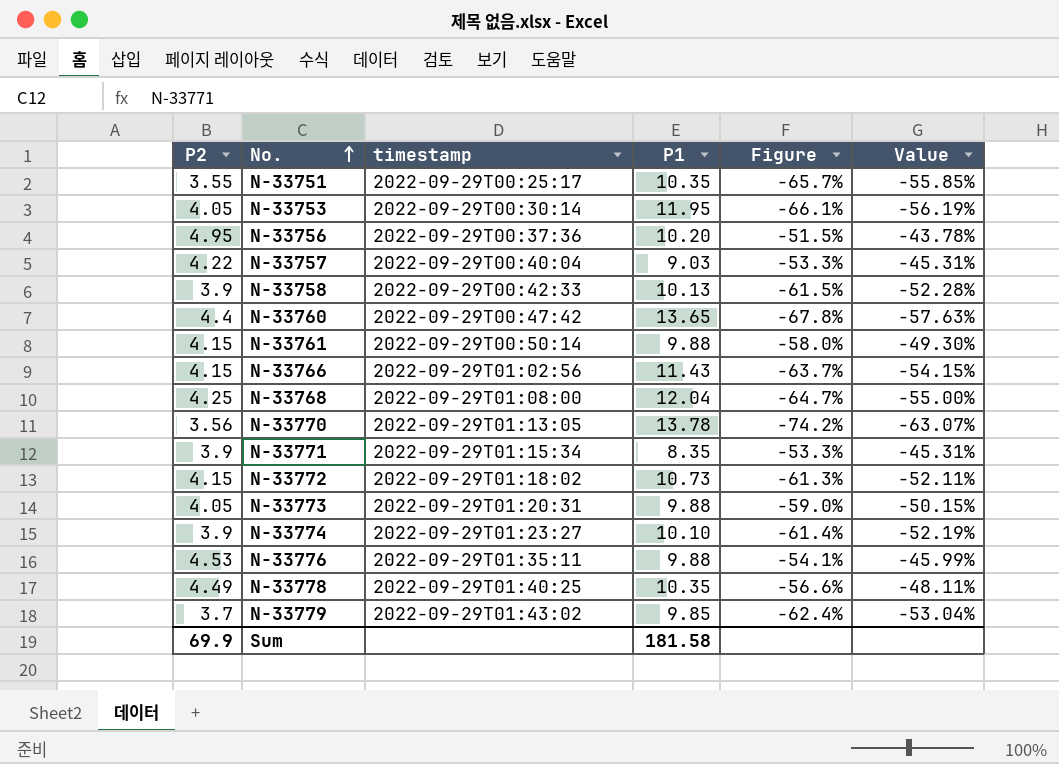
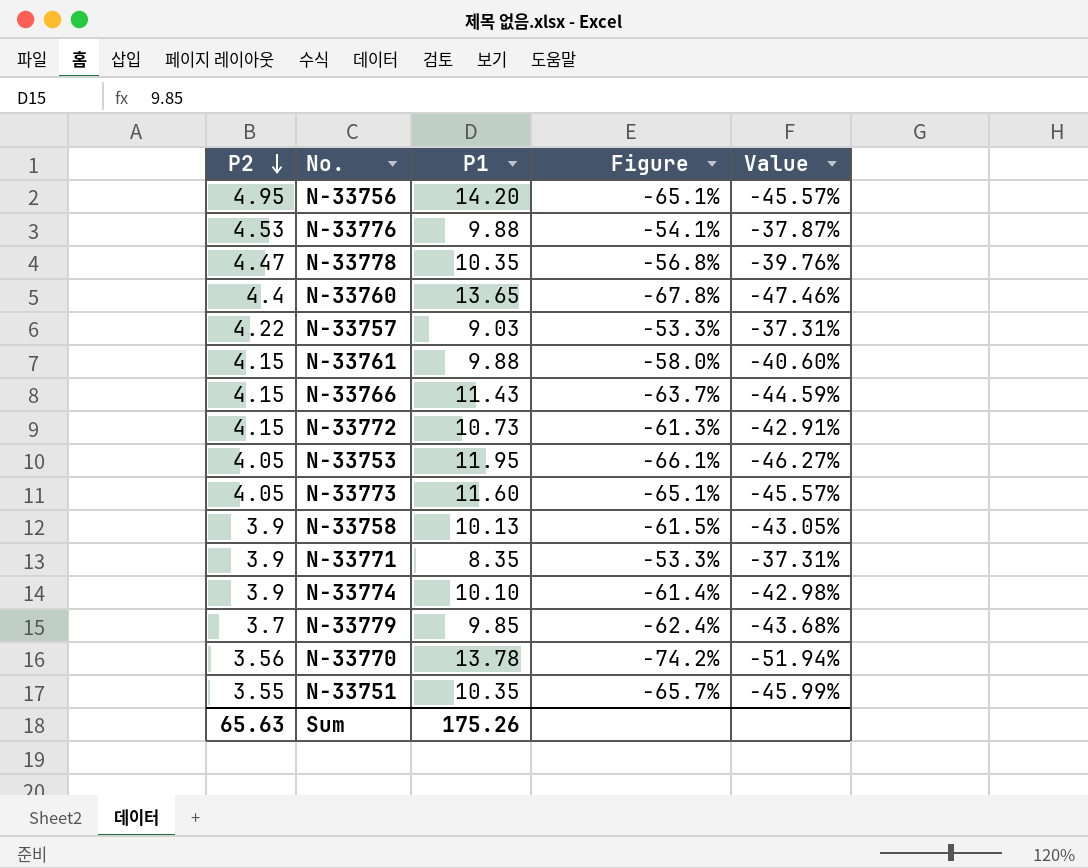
row order: No. ascending -> P2 descending
column timestamp | position: 3 -> none
column Value | formula: [Figure] * 0.85 -> [Figure] * 0.7
row N-33768: 4.25 | 2022-09-29T01:08:00 | 12.04 | -64.7% | -55.00% -> none
N-33756 | P1: 10.20 -> 14.20
N-33756 | Figure: -51.5% -> -65.1%
N-33778 | P2: 4.49 -> 4.47
N-33778 | Figure: -56.6% -> -56.8%
N-33773 | P1: 9.88 -> 11.60
N-33773 | Figure: -59.0% -> -65.1%
Sum | P2: 69.9 -> 65.63
Sum | P1: 181.58 -> 175.26

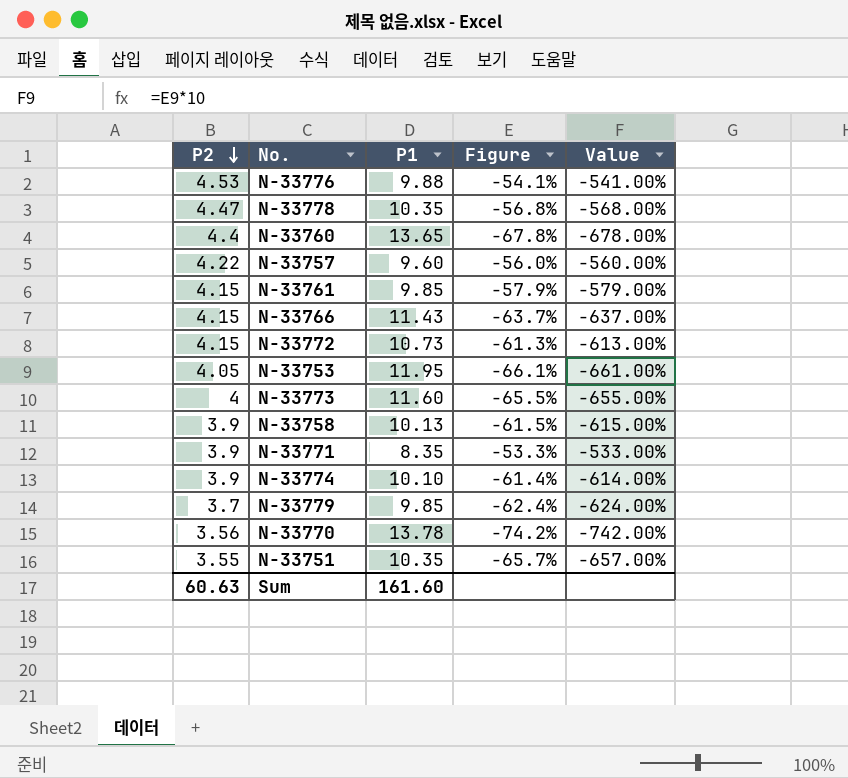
column Value | formula: [Figure] * 0.7 -> [Figure] * 10
row N-33756: 4.95 | 14.20 | -65.1% | -45.57% -> none
N-33757 | P1: 9.03 -> 9.60
N-33757 | Figure: -53.3% -> -56.0%
N-33761 | P1: 9.88 -> 9.85
N-33761 | Figure: -58.0% -> -57.9%
N-33773 | P2: 4.05 -> 4
N-33773 | Figure: -65.1% -> -65.5%
Sum | P2: 65.63 -> 60.63
Sum | P1: 175.26 -> 161.60

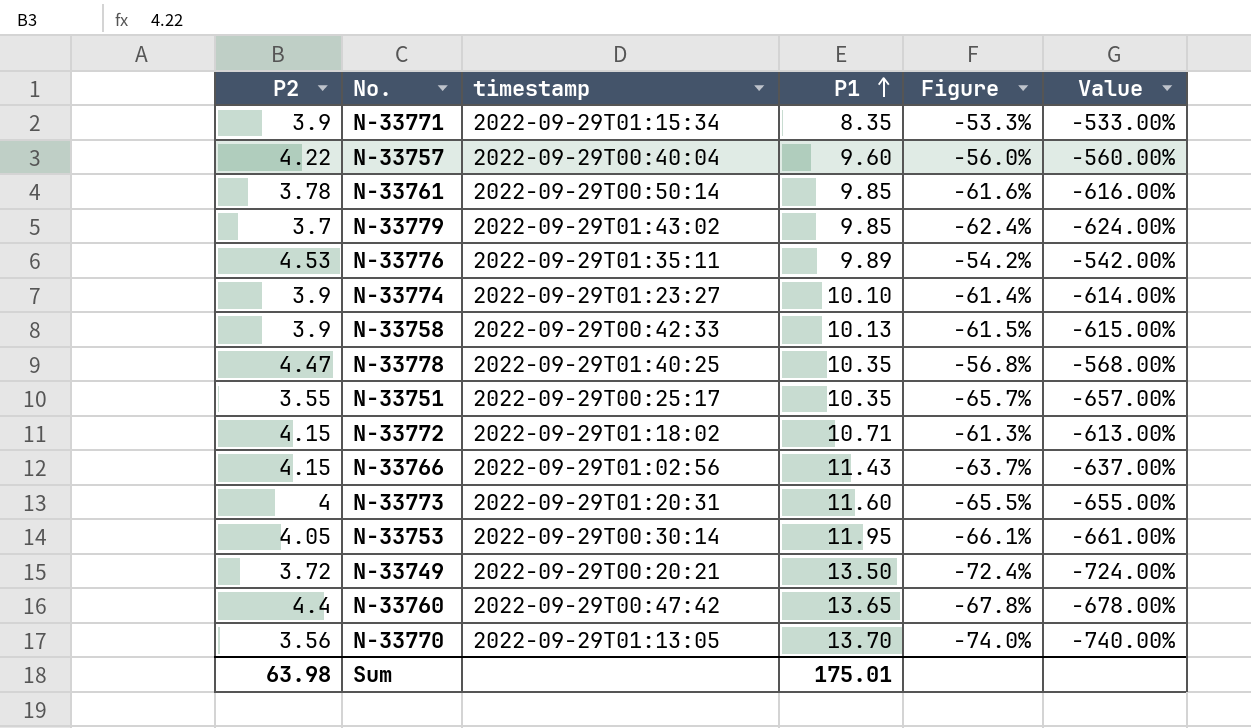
row order: P2 descending -> P1 ascending
column timestamp | position: none -> 3
N-33761 | P2: 4.15 -> 3.78
N-33761 | Figure: -57.9% -> -61.6%
N-33761 | Value: -579.00% -> -616.00%
N-33776 | P1: 9.88 -> 9.89
N-33776 | Figure: -54.1% -> -54.2%
N-33776 | Value: -541.00% -> -542.00%
N-33772 | P1: 10.73 -> 10.71
row N-33749: none -> 3.72 | 2022-09-29T00:20:21 | 13.50 | -72.4% | -724.00%
N-33770 | P1: 13.78 -> 13.70
N-33770 | Figure: -74.2% -> -74.0%
N-33770 | Value: -742.00% -> -740.00%
Sum | P2: 60.63 -> 63.98
Sum | P1: 161.60 -> 175.01

